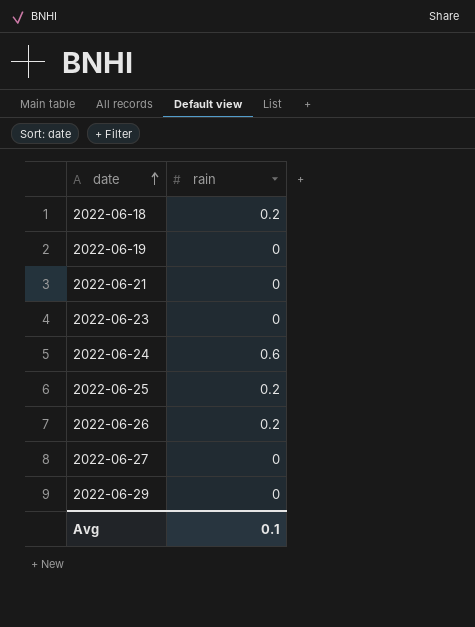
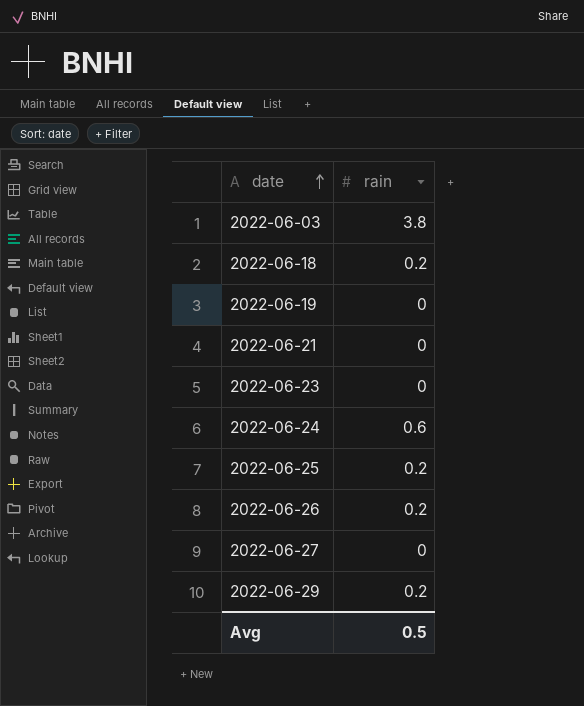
row 2022-06-03: none -> 3.8
2022-06-29 | rain: 0 -> 0.2
Avg | rain: 0.1 -> 0.5

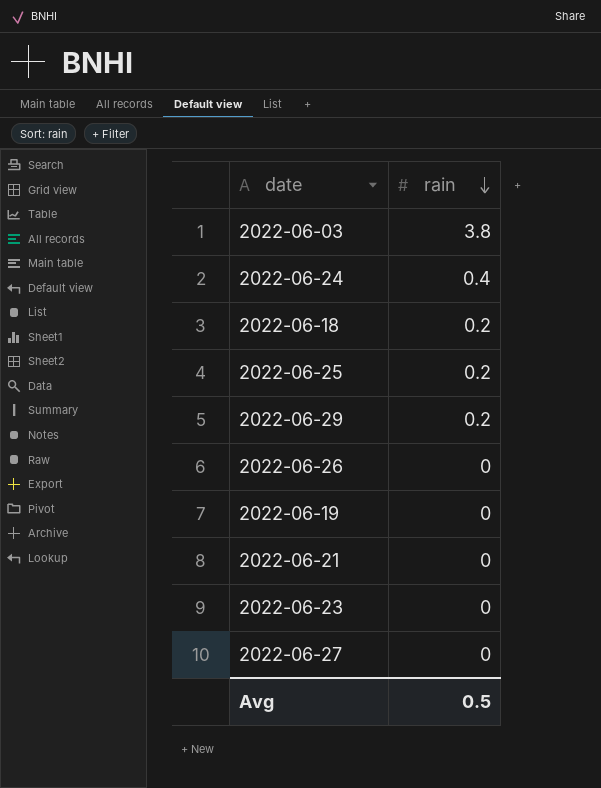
row order: date ascending -> rain descending
2022-06-24 | rain: 0.6 -> 0.4
2022-06-26 | rain: 0.2 -> 0

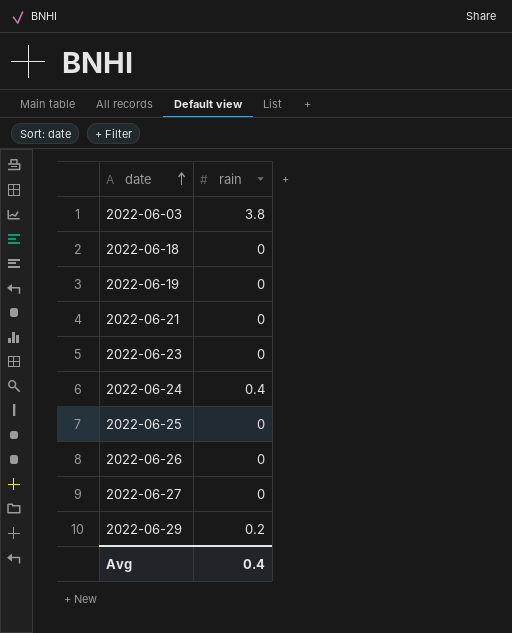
row order: rain descending -> date ascending
2022-06-18 | rain: 0.2 -> 0
2022-06-25 | rain: 0.2 -> 0
Avg | rain: 0.5 -> 0.4

